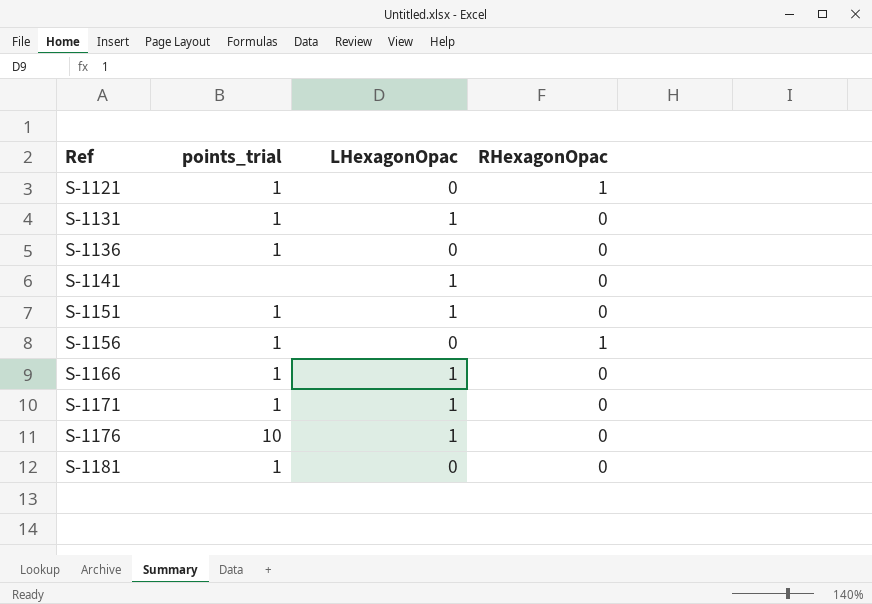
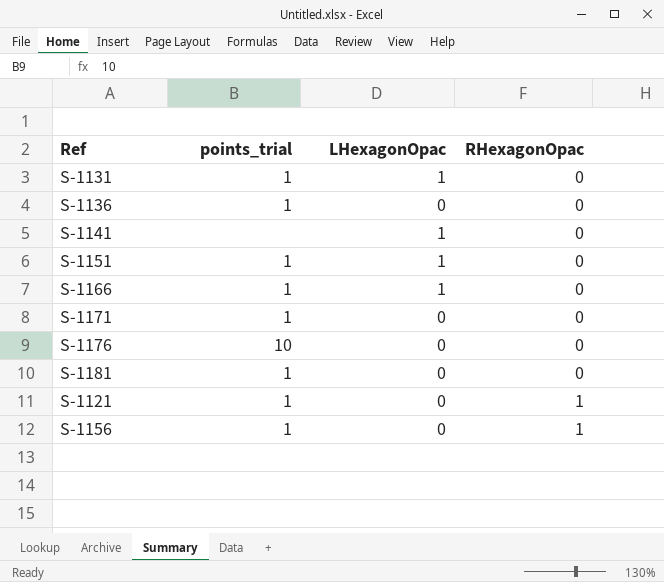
row order: Ref ascending -> RHexagonOpac ascending
S-1171 | LHexagonOpac: 1 -> 0
S-1176 | LHexagonOpac: 1 -> 0

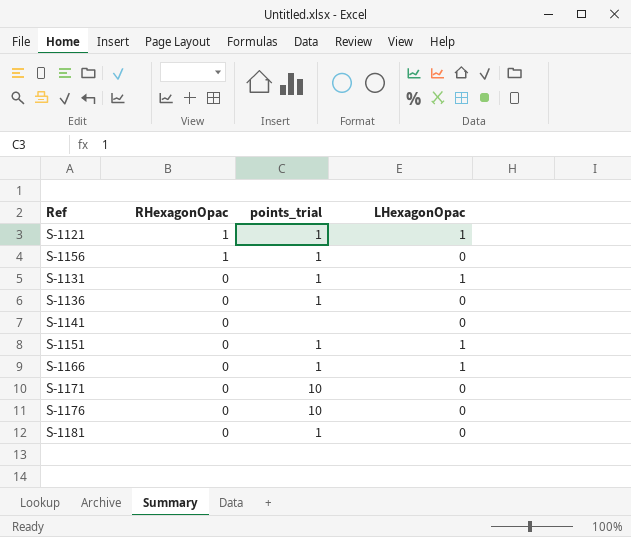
row order: RHexagonOpac ascending -> RHexagonOpac descending
column RHexagonOpac | position: 4 -> 2
S-1121 | LHexagonOpac: 0 -> 1
S-1141 | LHexagonOpac: 1 -> 0
S-1171 | points_trial: 1 -> 10

